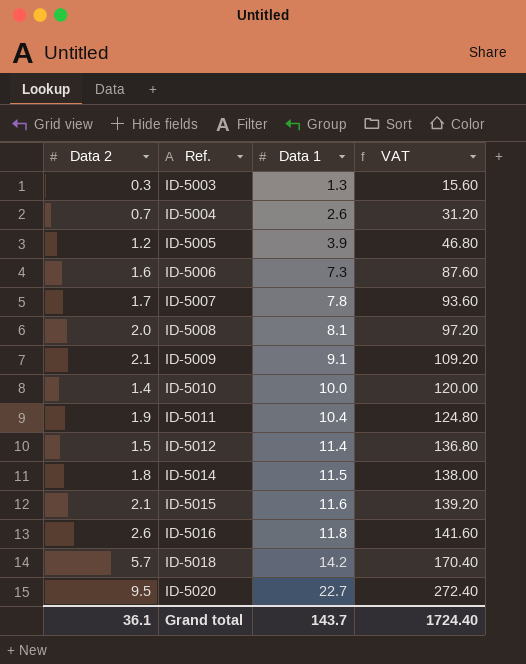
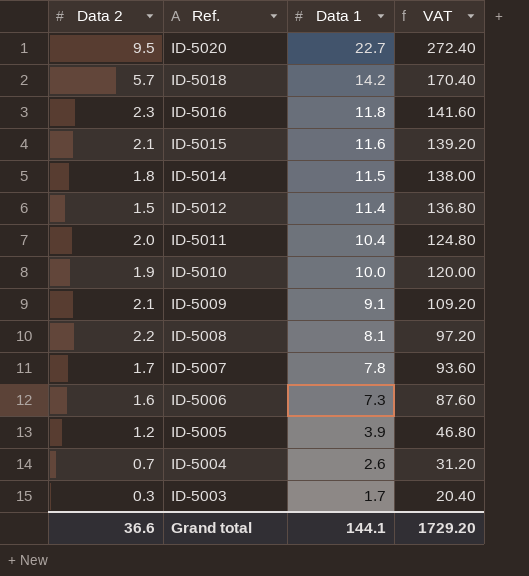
row order: Ref. ascending -> Ref. descending
ID-5016 | Data 2: 2.6 -> 2.3
ID-5011 | Data 2: 1.9 -> 2.0
ID-5010 | Data 2: 1.4 -> 1.9
ID-5008 | Data 2: 2.0 -> 2.2
ID-5003 | Data 1: 1.3 -> 1.7
ID-5003 | VAT: 15.60 -> 20.40
Grand total | Data 2: 36.1 -> 36.6
Grand total | Data 1: 143.7 -> 144.1
Grand total | VAT: 1724.40 -> 1729.20

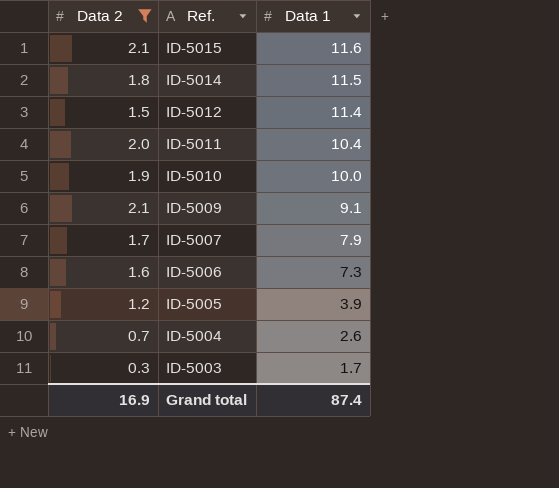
filter: none -> Data 2 <= 2.1
column VAT | formula: [Data 1] * 12 -> none
ID-5007 | Data 1: 7.8 -> 7.9
Grand total | Data 2: 36.6 -> 16.9
Grand total | Data 1: 144.1 -> 87.4

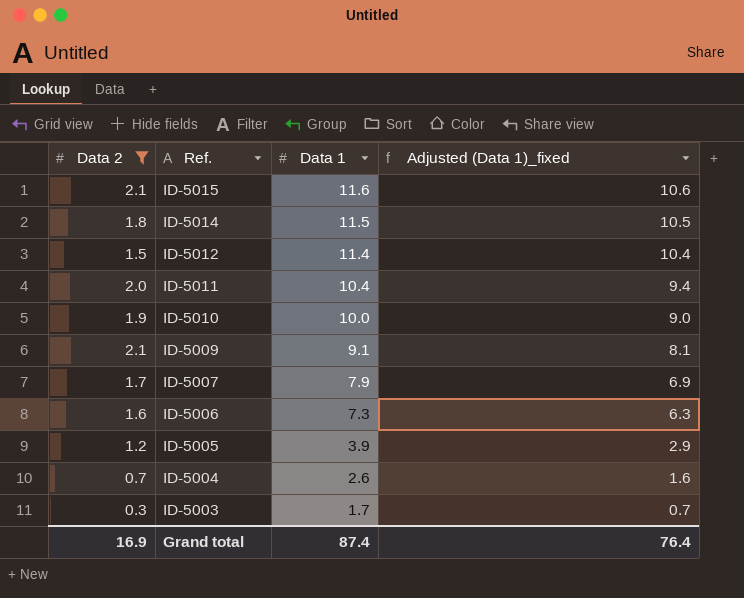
column Adjusted (Data 1)_fixed | formula: none -> [Data 1] - 1

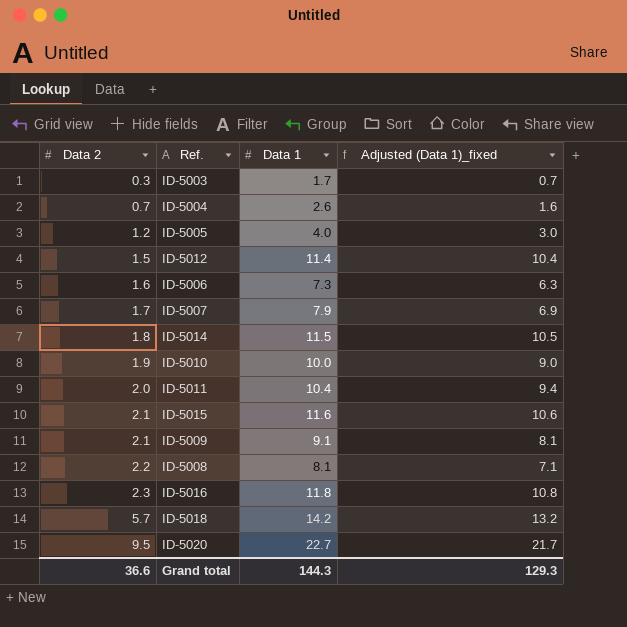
filter: Data 2 <= 2.1 -> none
row order: Ref. descending -> Data 2 ascending
ID-5005 | Data 1: 3.9 -> 4.0
ID-5005 | Adjusted (Data 1)_fixed: 2.9 -> 3.0
Grand total | Data 2: 16.9 -> 36.6
Grand total | Data 1: 87.4 -> 144.3
Grand total | Adjusted (Data 1)_fixed: 76.4 -> 129.3

